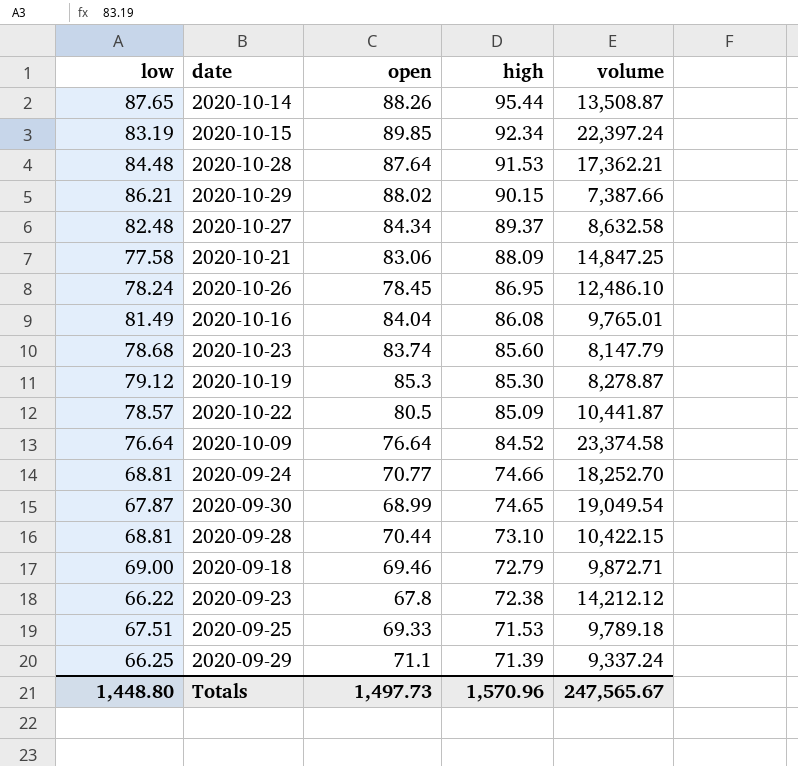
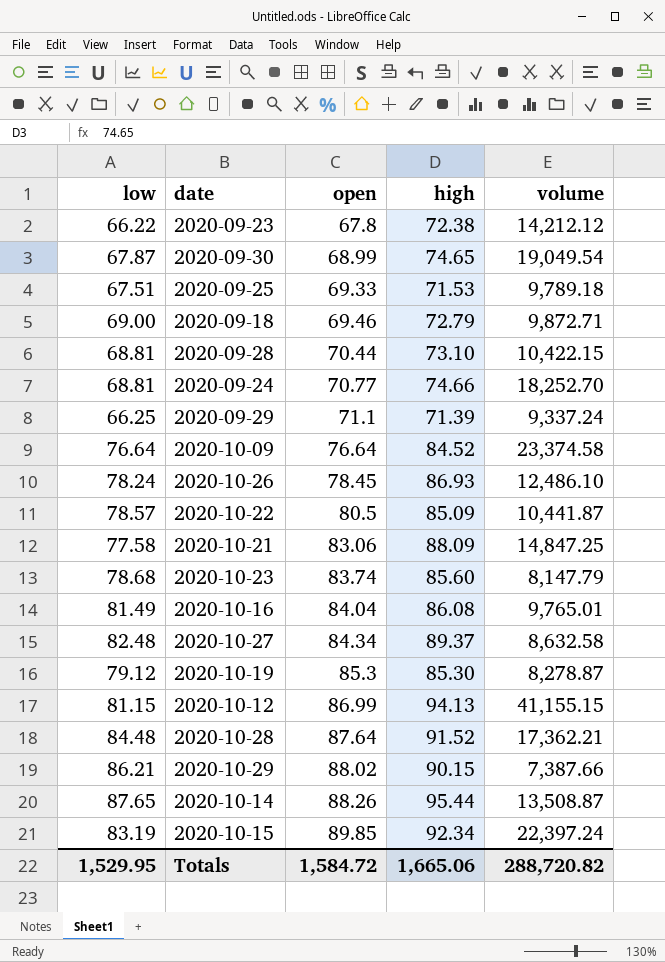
row order: high descending -> open ascending
2020-10-26 | high: 86.95 -> 86.93
row 2020-10-12: none -> 81.15 | 86.99 | 94.13 | 41,155.15
2020-10-28 | high: 91.53 -> 91.52
Totals | low: 1,448.80 -> 1,529.95
Totals | open: 1,497.73 -> 1,584.72
Totals | high: 1,570.96 -> 1,665.06
Totals | volume: 247,565.67 -> 288,720.82

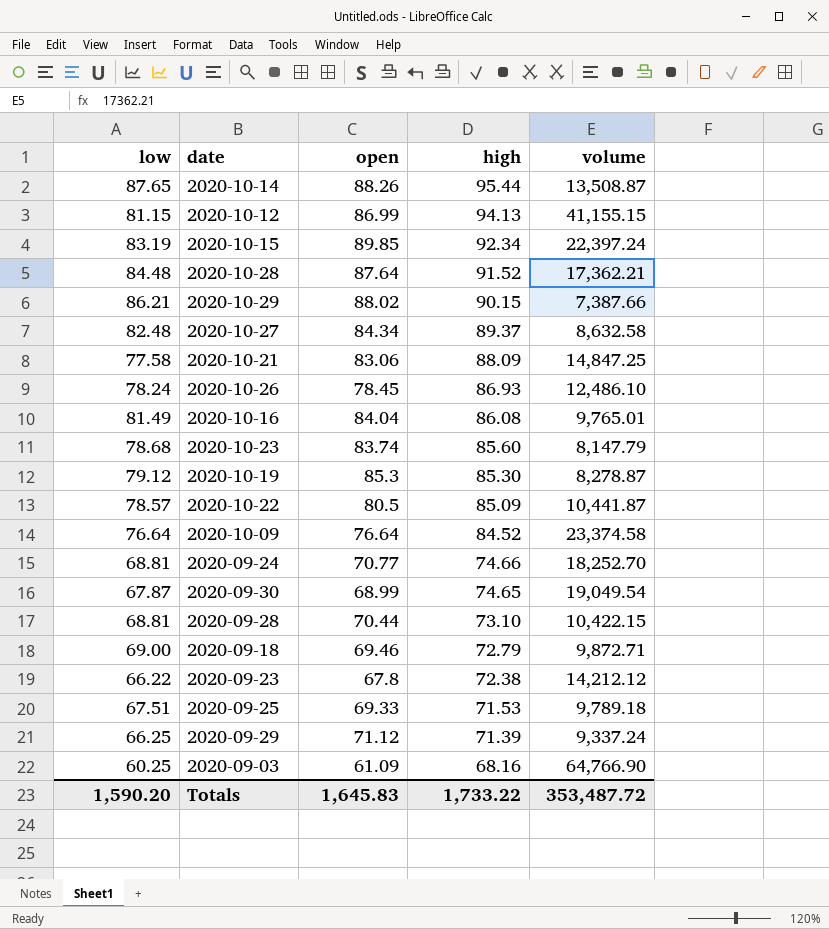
row order: open ascending -> high descending
2020-09-29 | open: 71.1 -> 71.12
row 2020-09-03: none -> 60.25 | 61.09 | 68.16 | 64,766.90
Totals | low: 1,529.95 -> 1,590.20
Totals | open: 1,584.72 -> 1,645.83
Totals | high: 1,665.06 -> 1,733.22
Totals | volume: 288,720.82 -> 353,487.72

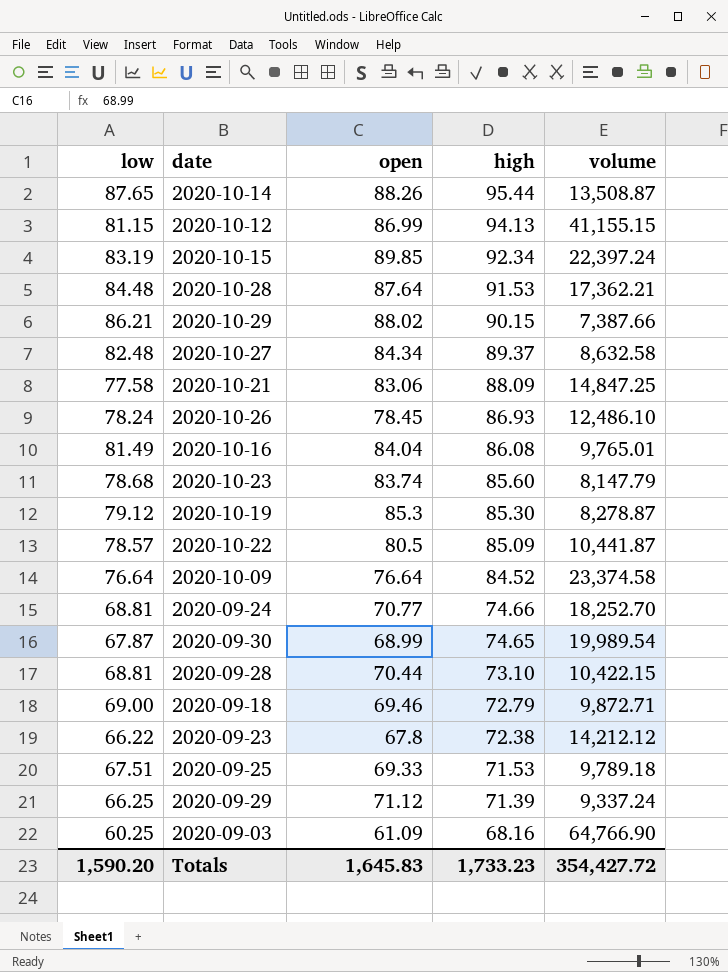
2020-10-28 | high: 91.52 -> 91.53
2020-09-30 | volume: 19,049.54 -> 19,989.54
Totals | high: 1,733.22 -> 1,733.23
Totals | volume: 353,487.72 -> 354,427.72

